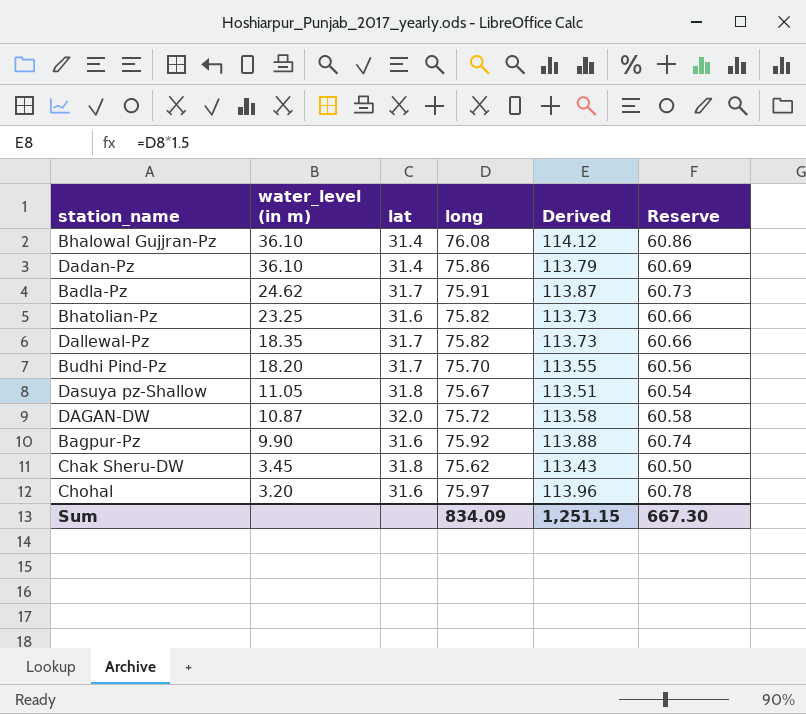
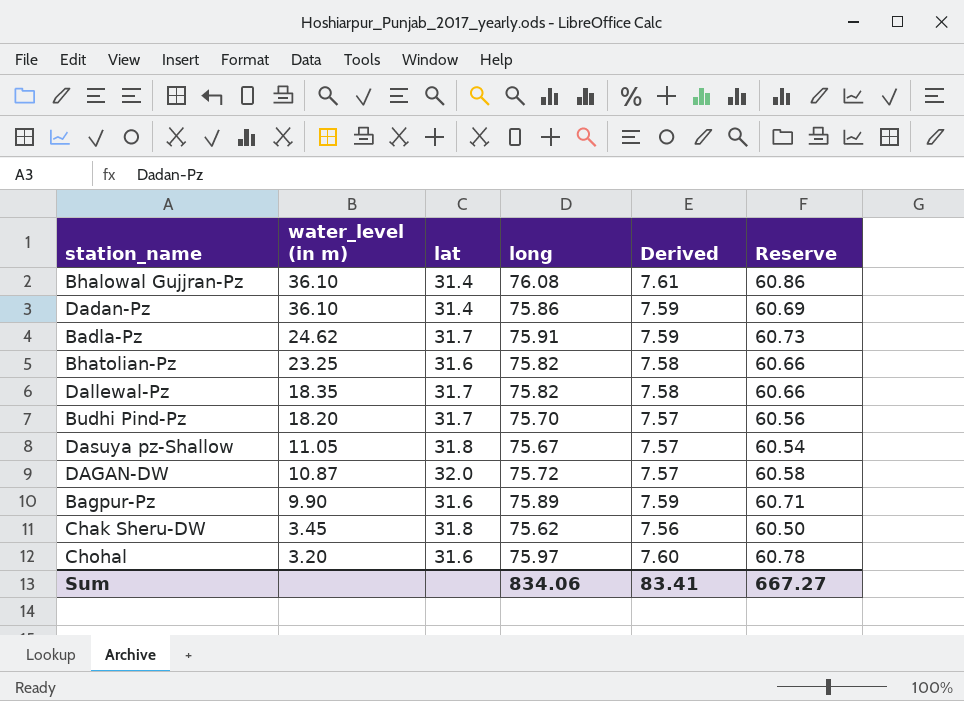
column Derived | formula: [long] * 1.5 -> [long] * 0.1
Bagpur-Pz | long: 75.92 -> 75.89
Bagpur-Pz | Reserve: 60.74 -> 60.71
Sum | long: 834.09 -> 834.06
Sum | Derived: 1,251.15 -> 83.41
Sum | Reserve: 667.30 -> 667.27

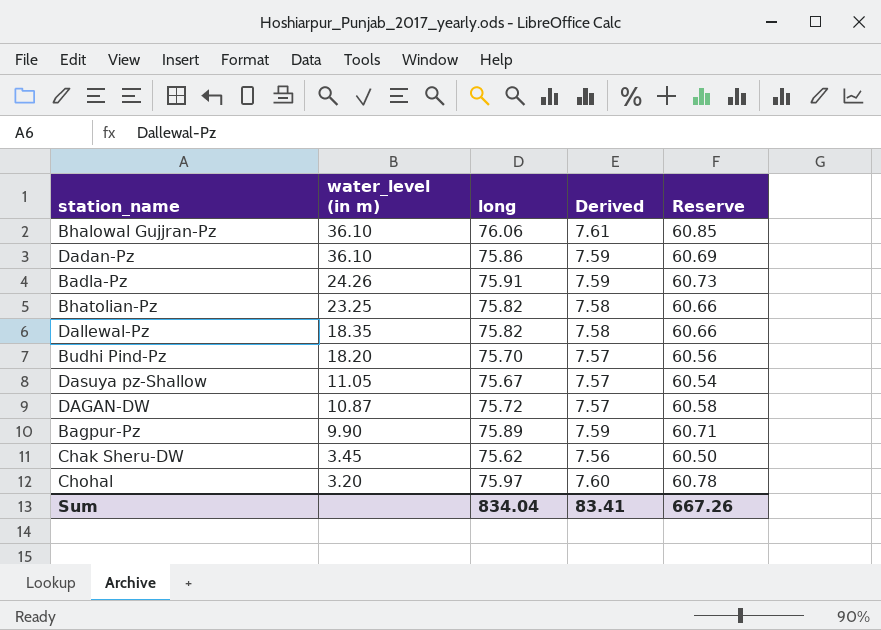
column lat | position: 3 -> none
Bhalowal Gujjran-Pz | long: 76.08 -> 76.06
Bhalowal Gujjran-Pz | Reserve: 60.86 -> 60.85
Badla-Pz | water_level (in m): 24.62 -> 24.26
Sum | long: 834.06 -> 834.04
Sum | Reserve: 667.27 -> 667.26

